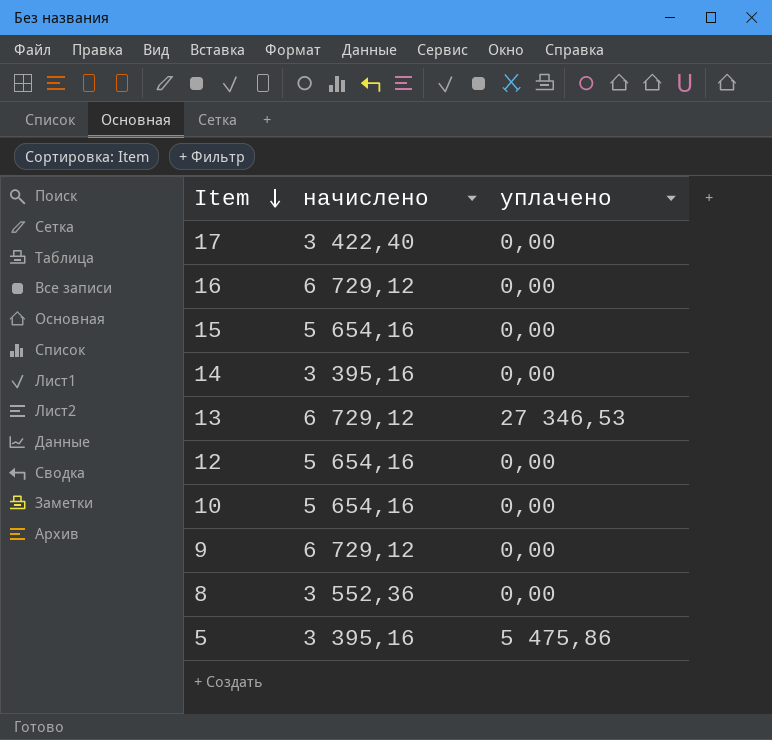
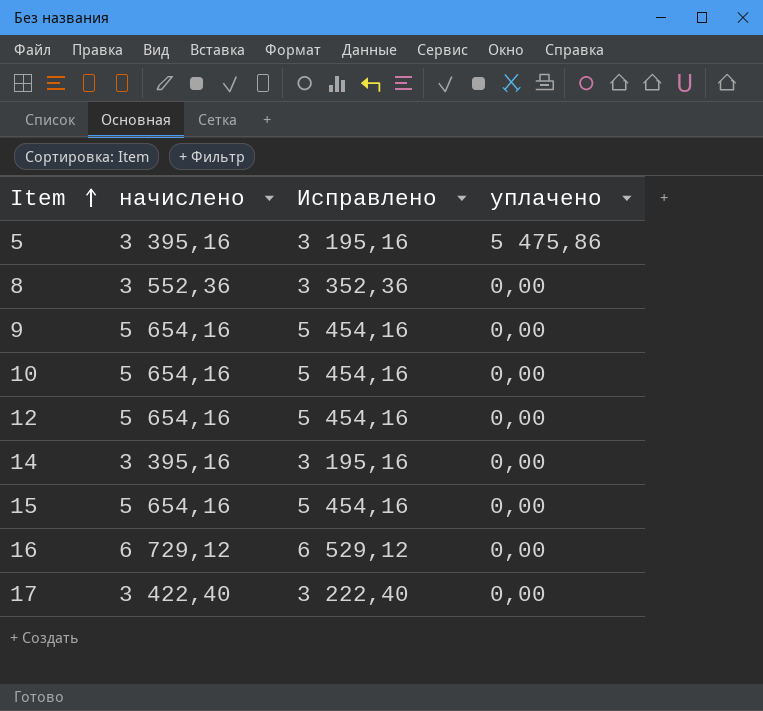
row order: Item descending -> Item ascending
column Исправлено | formula: none -> [начислено] - 200
row 13: 6 729,12 | 27 346,53 -> none
9 | начислено: 6 729,12 -> 5 654,16

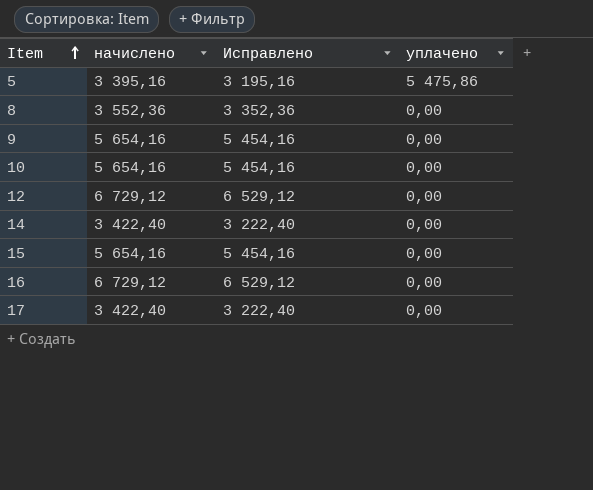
12 | начислено: 5 654,16 -> 6 729,12
12 | Исправлено: 5 454,16 -> 6 529,12
14 | начислено: 3 395,16 -> 3 422,40
14 | Исправлено: 3 195,16 -> 3 222,40

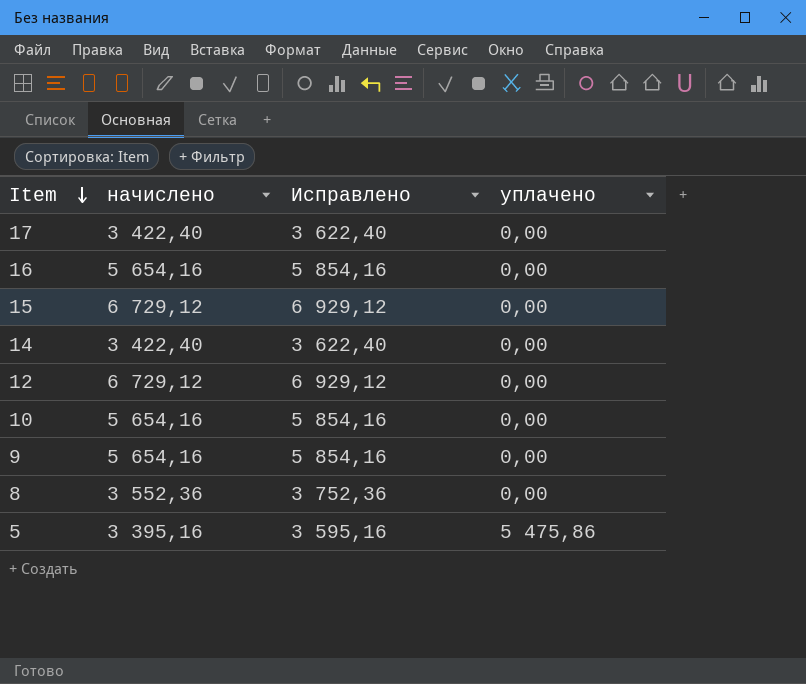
row order: Item ascending -> Item descending
column Исправлено | formula: [начислено] - 200 -> [начислено] + 200
16 | начислено: 6 729,12 -> 5 654,16
15 | начислено: 5 654,16 -> 6 729,12

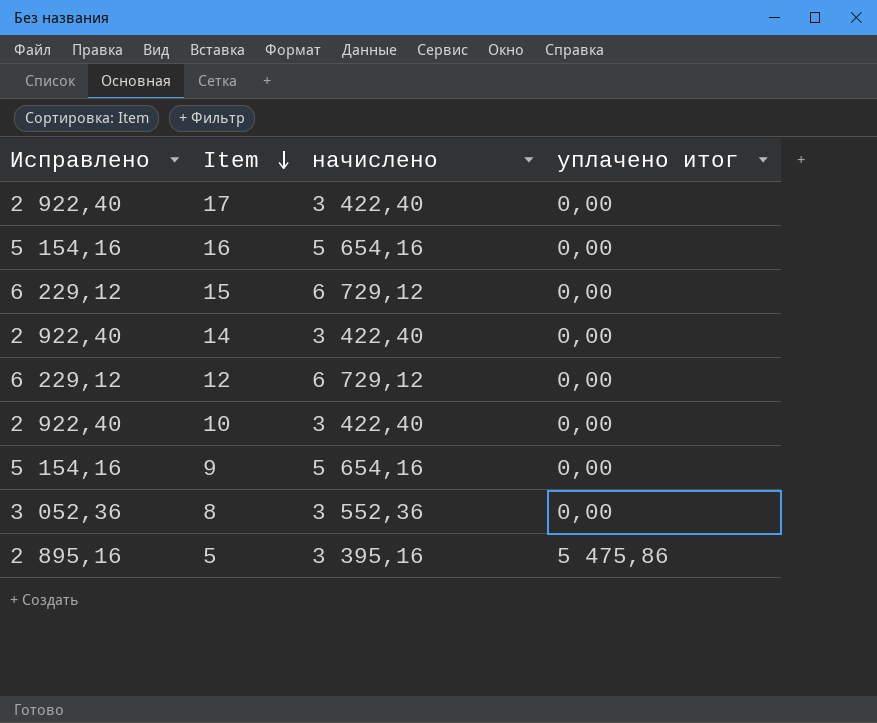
column Исправлено | formula: [начислено] + 200 -> [начислено] - 500
column Исправлено | position: 3 -> 1
column name: уплачено -> уплачено итог
10 | начислено: 5 654,16 -> 3 422,40

